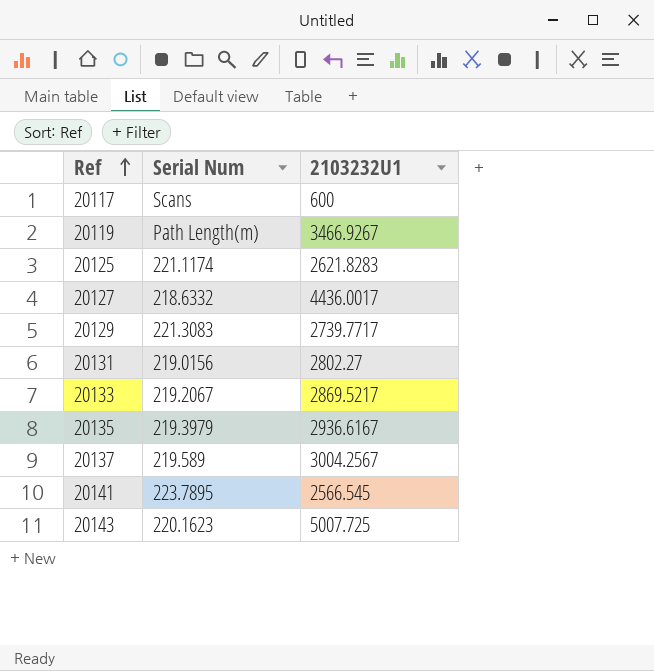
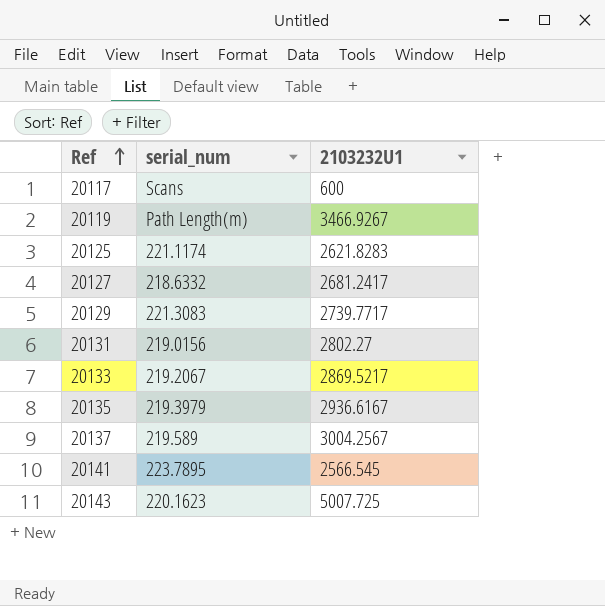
column name: Serial Num -> serial_num
20127 | 2103232U1: 4436.0017 -> 2681.2417

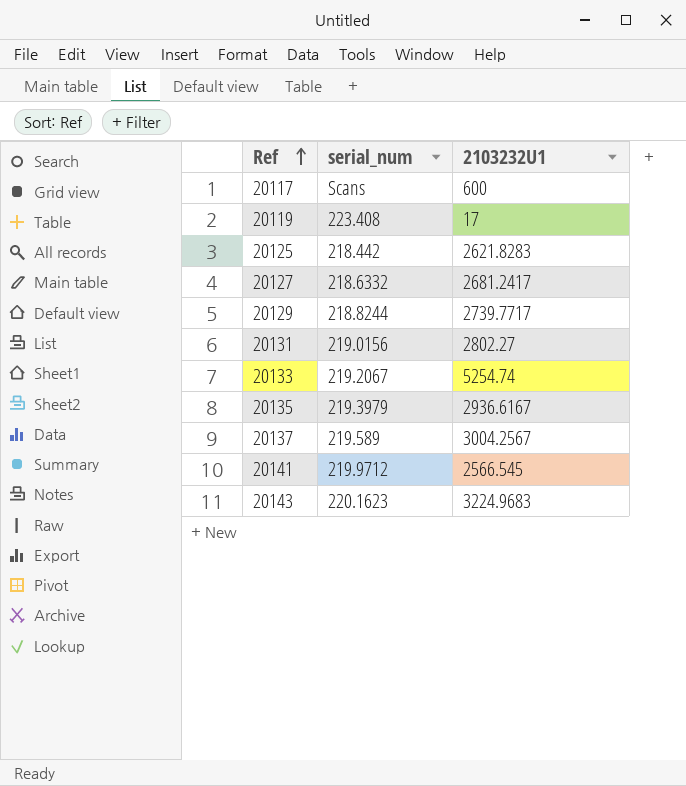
20119 | serial_num: Path Length(m) -> 223.408
20119 | 2103232U1: 3466.9267 -> 17
20125 | serial_num: 221.1174 -> 218.442
20129 | serial_num: 221.3083 -> 218.8244
20133 | 2103232U1: 2869.5217 -> 5254.74
20141 | serial_num: 223.7895 -> 219.9712
20143 | 2103232U1: 5007.725 -> 3224.9683

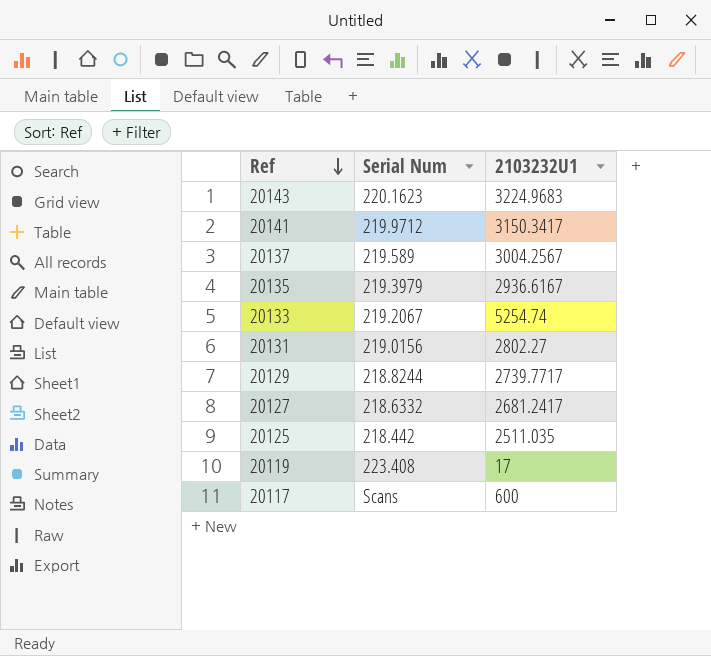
row order: Ref ascending -> Ref descending
column name: serial_num -> Serial Num
20141 | 2103232U1: 2566.545 -> 3150.3417
20125 | 2103232U1: 2621.8283 -> 2511.035

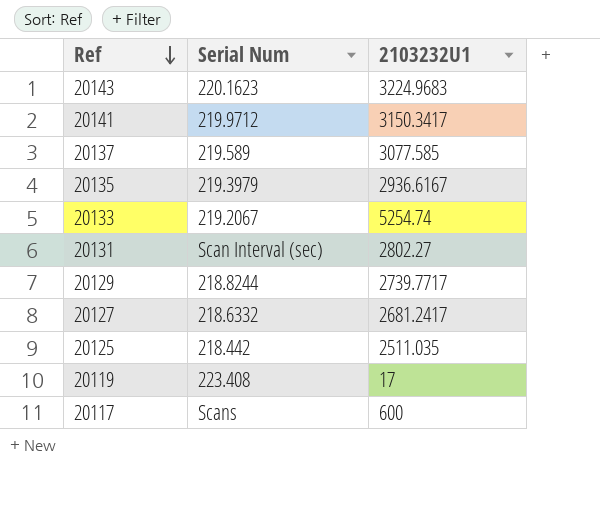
20137 | 2103232U1: 3004.2567 -> 3077.585
20131 | Serial Num: 219.0156 -> Scan Interval (sec)

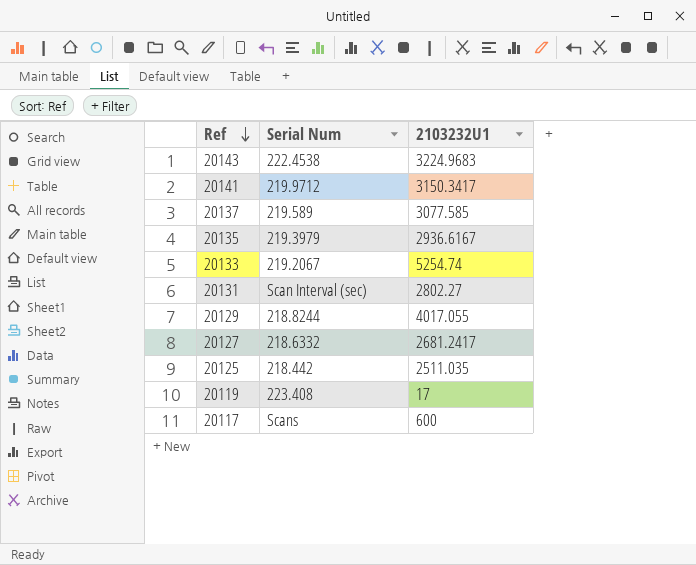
20143 | Serial Num: 220.1623 -> 222.4538
20129 | 2103232U1: 2739.7717 -> 4017.055

